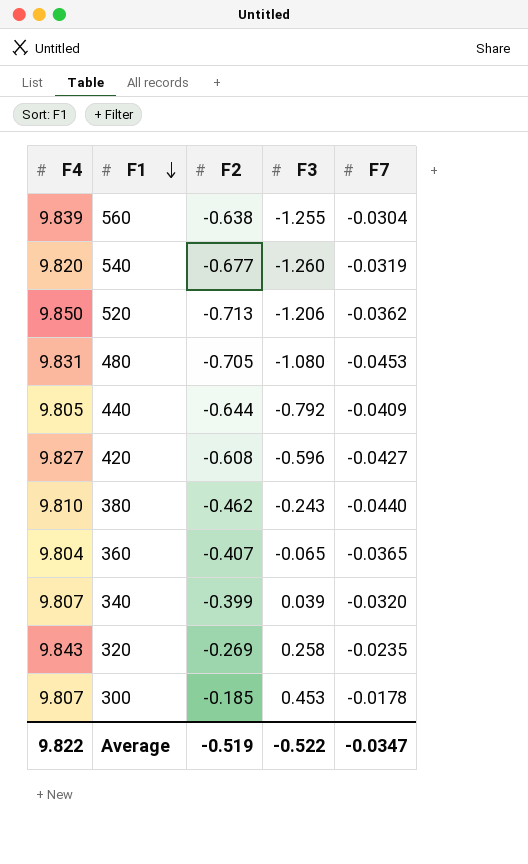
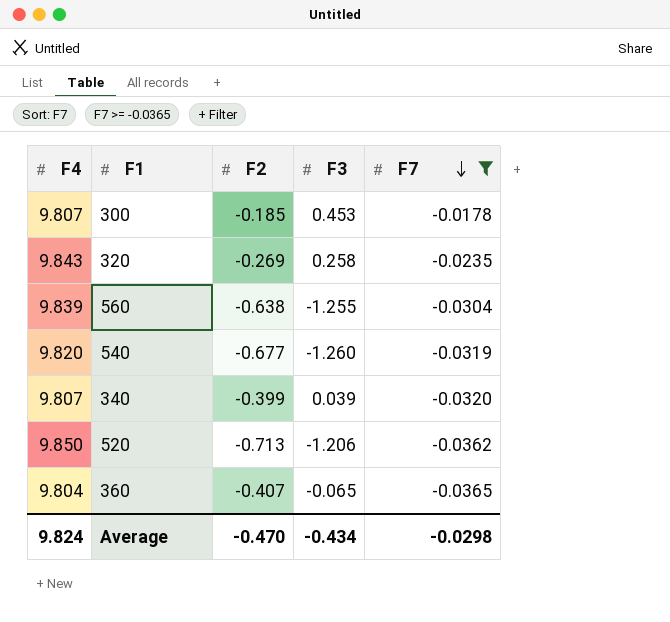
filter: none -> F7 >= -0.0365
row order: F1 descending -> F7 descending
Average | F4: 9.822 -> 9.824
Average | F2: -0.519 -> -0.470
Average | F3: -0.522 -> -0.434
Average | F7: -0.0347 -> -0.0298

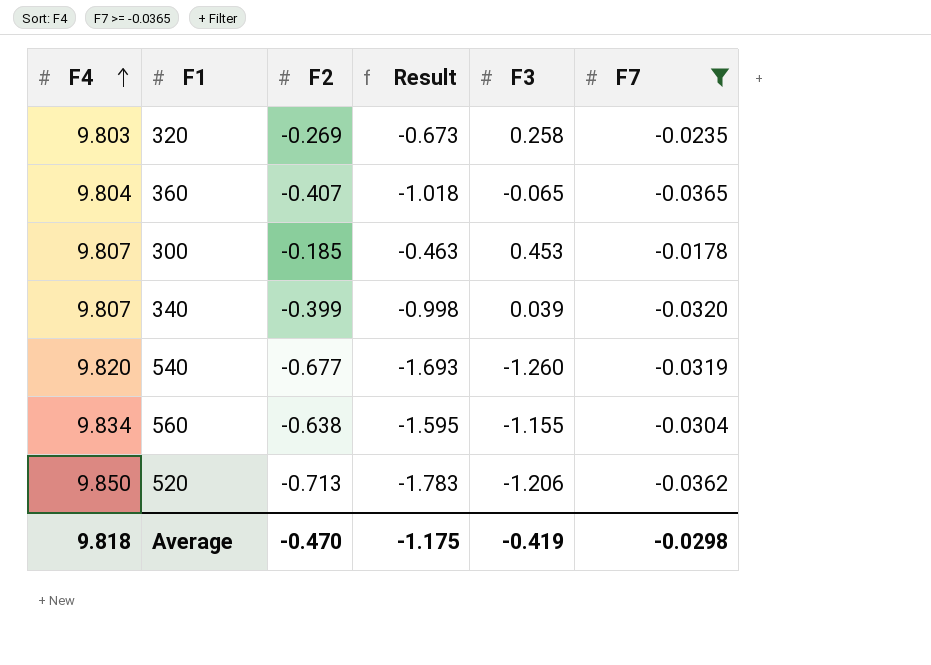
row order: F7 descending -> F4 ascending
column Result | formula: none -> [F2] * 2.5
320 | F4: 9.843 -> 9.803
560 | F4: 9.839 -> 9.834
560 | F3: -1.255 -> -1.155
Average | F4: 9.824 -> 9.818
Average | F3: -0.434 -> -0.419

